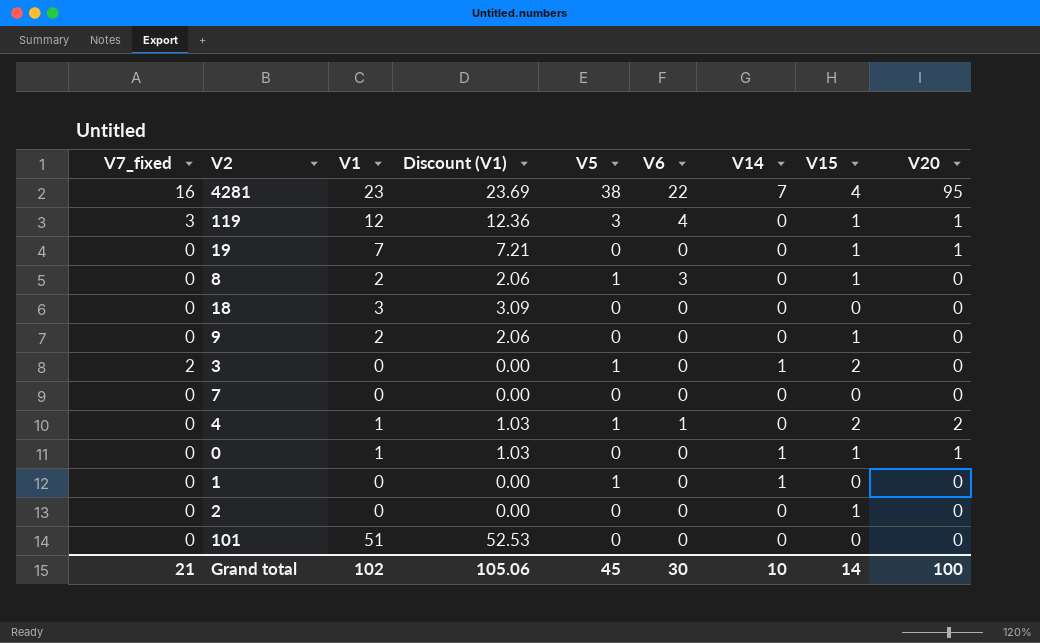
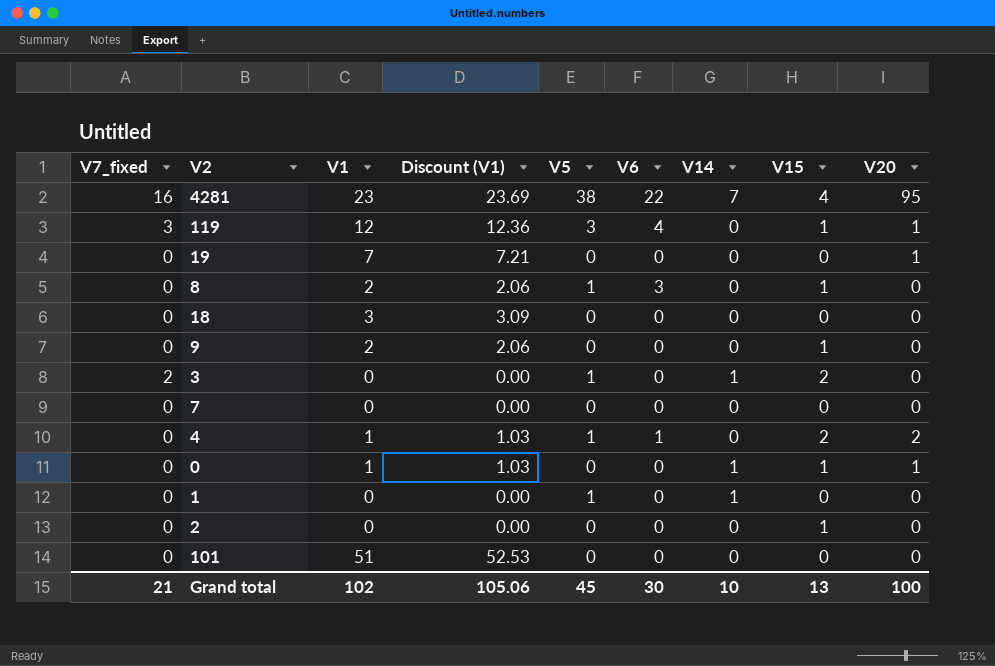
19 | V15: 1 -> 0
Grand total | V15: 14 -> 13

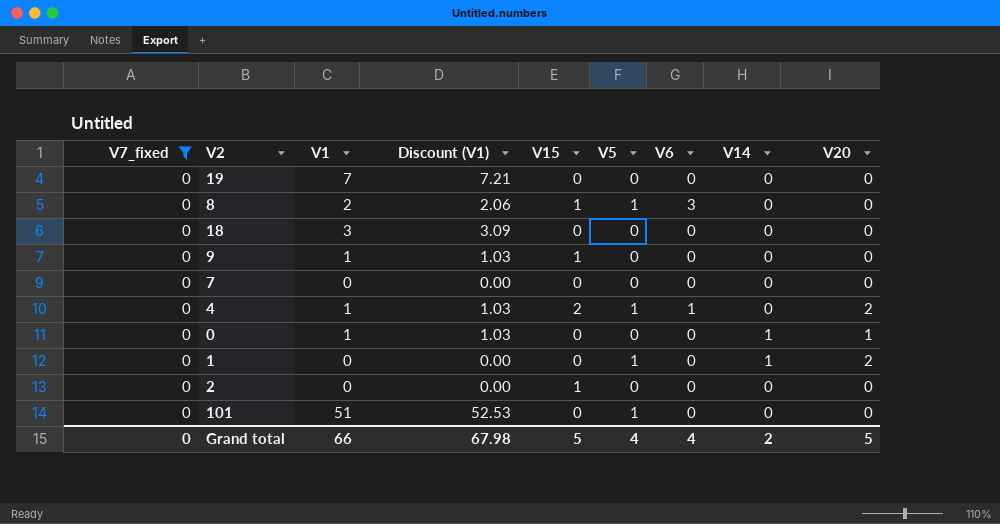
filter: none -> V7_fixed = 0
column V15 | position: 8 -> 5
19 | V20: 1 -> 0
9 | V1: 2 -> 1
9 | Discount (V1): 2.06 -> 1.03
0 | V15: 1 -> 0
1 | V20: 0 -> 2
101 | V5: 0 -> 1
Grand total | V7_fixed: 21 -> 0
Grand total | V1: 102 -> 66
Grand total | Discount (V1): 105.06 -> 67.98
Grand total | V15: 13 -> 5
Grand total | V5: 45 -> 4
Grand total | V6: 30 -> 4
Grand total | V14: 10 -> 2
Grand total | V20: 100 -> 5

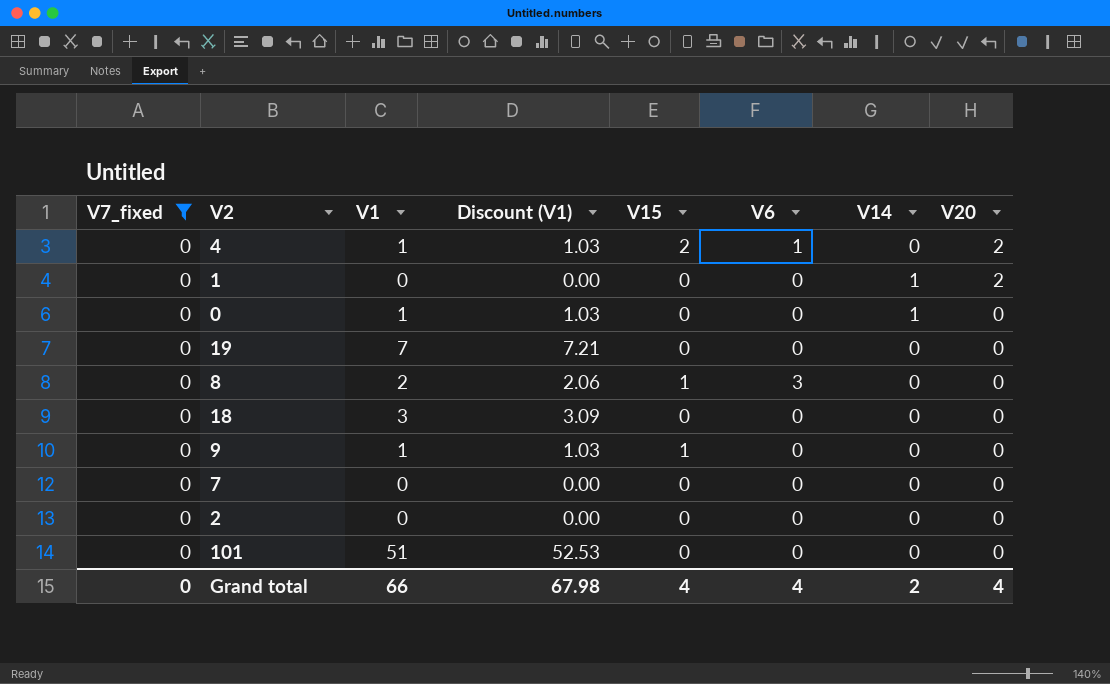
row order: none -> V20 descending
column V5 | position: 6 -> none
0 | V20: 1 -> 0
2 | V15: 1 -> 0
Grand total | V15: 5 -> 4
Grand total | V20: 5 -> 4

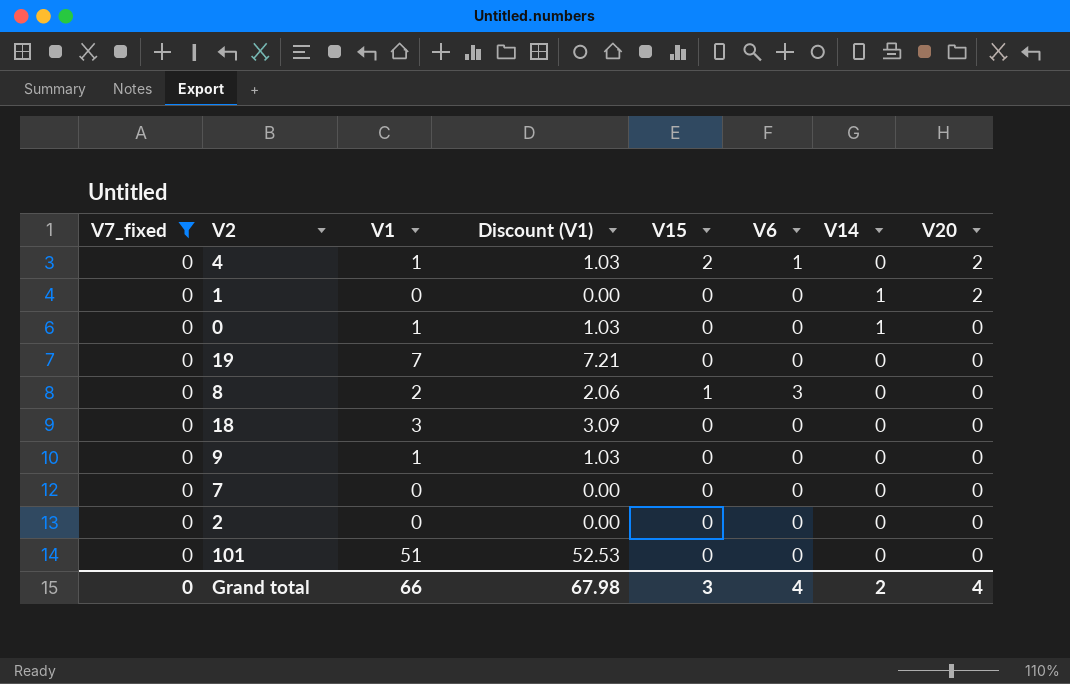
9 | V15: 1 -> 0
Grand total | V15: 4 -> 3

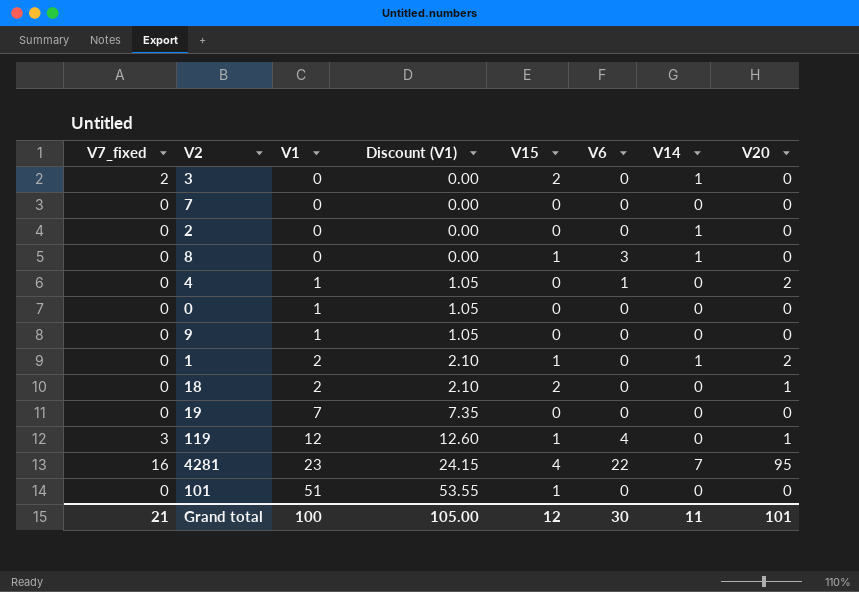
filter: V7_fixed = 0 -> none
row order: V20 descending -> V1 ascending
column Discount (V1) | formula: [V1] * 1.03 -> [V1] * 1.05
2 | V14: 0 -> 1
8 | V1: 2 -> 0
8 | V14: 0 -> 1
4 | V15: 2 -> 0
0 | V14: 1 -> 0
1 | V1: 0 -> 2
1 | V15: 0 -> 1
18 | V1: 3 -> 2
18 | V15: 0 -> 2
18 | V20: 0 -> 1
101 | V15: 0 -> 1
Grand total | V7_fixed: 0 -> 21
Grand total | V1: 66 -> 100
Grand total | Discount (V1): 67.98 -> 105.00
Grand total | V15: 3 -> 12
Grand total | V6: 4 -> 30
Grand total | V14: 2 -> 11
Grand total | V20: 4 -> 101

